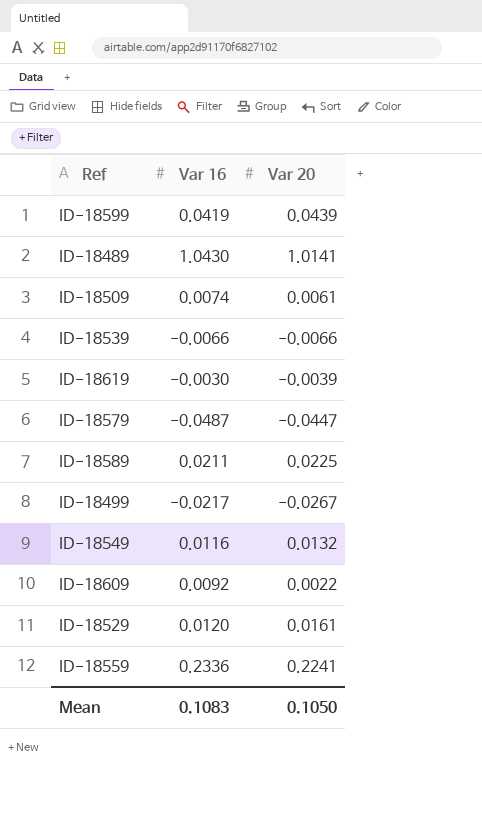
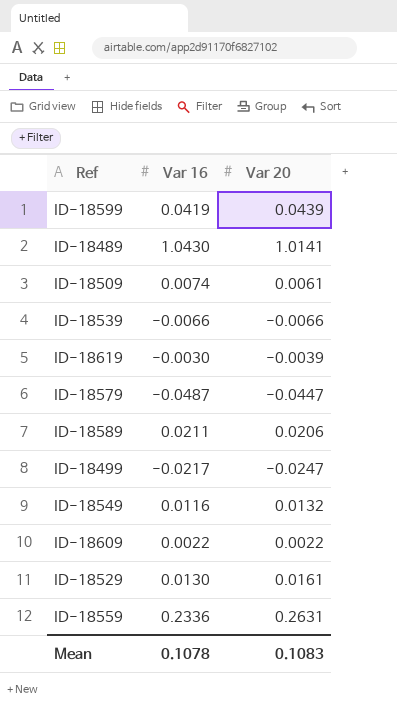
ID-18589 | Var 20: 0.0225 -> 0.0206
ID-18499 | Var 20: -0.0267 -> -0.0247
ID-18609 | Var 16: 0.0092 -> 0.0022
ID-18529 | Var 16: 0.0120 -> 0.0130
ID-18559 | Var 20: 0.2241 -> 0.2631
Mean | Var 16: 0.1083 -> 0.1078
Mean | Var 20: 0.1050 -> 0.1083

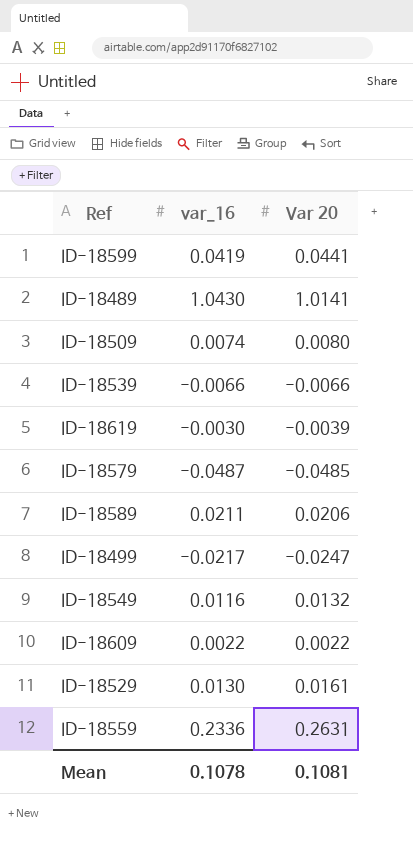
column name: Var 16 -> var_16
ID-18599 | Var 20: 0.0439 -> 0.0441
ID-18509 | Var 20: 0.0061 -> 0.0080
ID-18579 | Var 20: -0.0447 -> -0.0485
Mean | Var 20: 0.1083 -> 0.1081

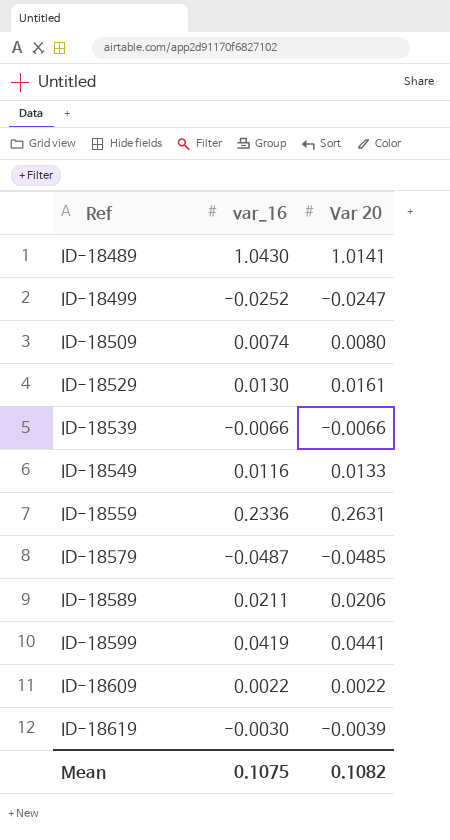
row order: none -> Ref ascending
ID-18499 | var_16: -0.0217 -> -0.0252
ID-18549 | Var 20: 0.0132 -> 0.0133
Mean | var_16: 0.1078 -> 0.1075
Mean | Var 20: 0.1081 -> 0.1082

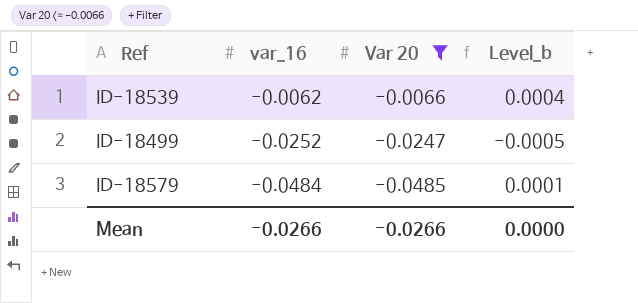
filter: none -> Var 20 <= -0.0066
row order: Ref ascending -> var_16 descending
column Level_b | formula: none -> [var_16] - [Var 20]
ID-18539 | var_16: -0.0066 -> -0.0062
ID-18579 | var_16: -0.0487 -> -0.0484
Mean | var_16: 0.1075 -> -0.0266
Mean | Var 20: 0.1082 -> -0.0266

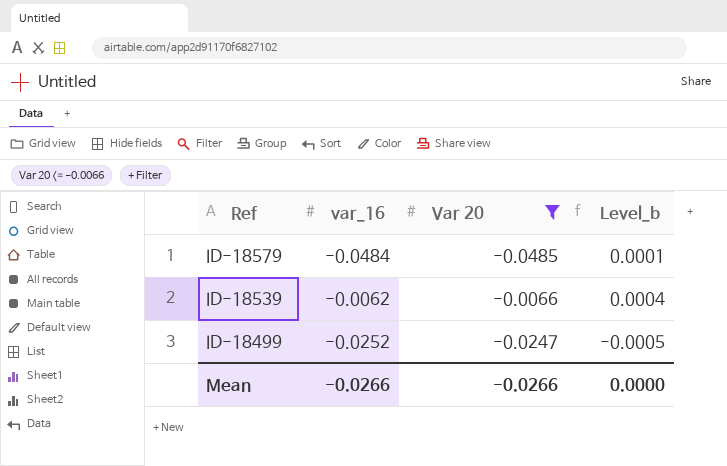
row order: var_16 descending -> Ref descending

